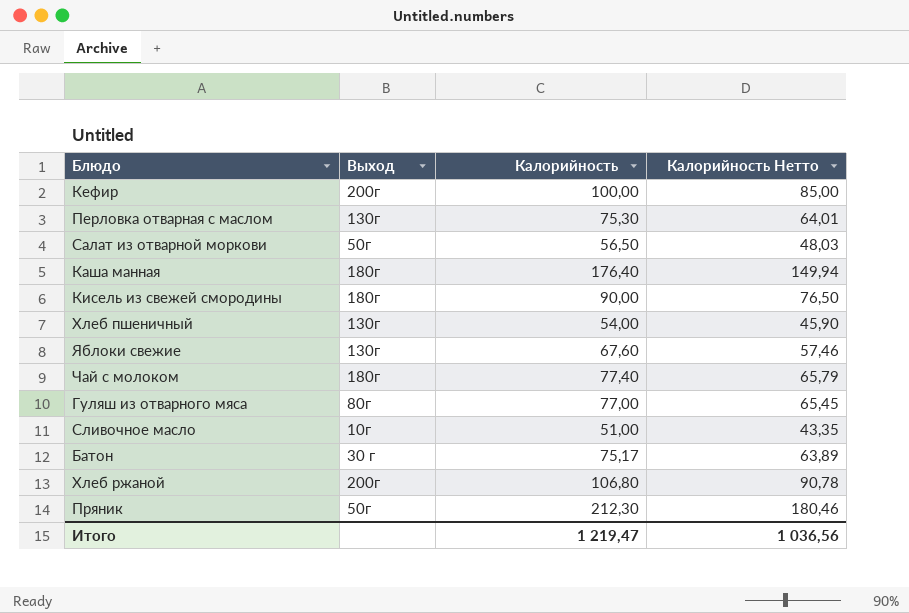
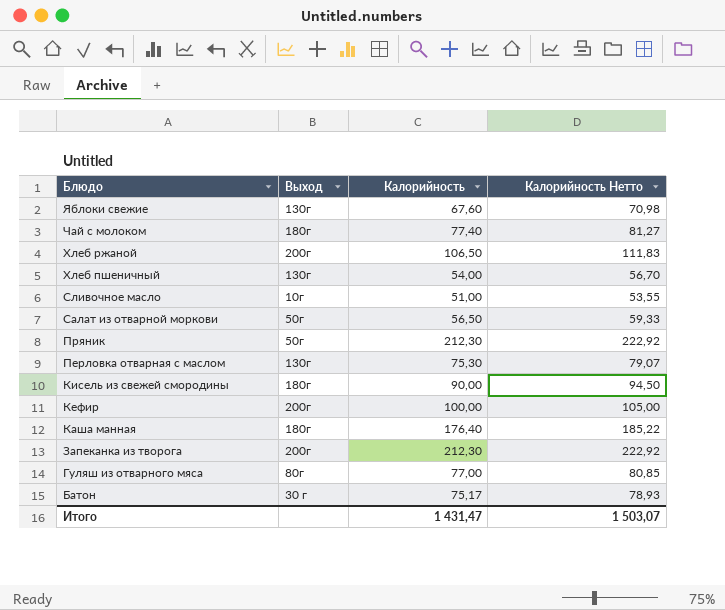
row order: none -> Блюдо descending
column Калорийность Нетто | formula: [Калорийность] * 0,85 -> [Калорийность] * 1,05
Хлеб ржаной | Калорийность: 106,80 -> 106,50
row Запеканка из творога: none -> 200г | 212,30 | 222,92
Итого | Калорийность: 1 219,47 -> 1 431,47
Итого | Калорийность Нетто: 1 036,56 -> 1 503,07

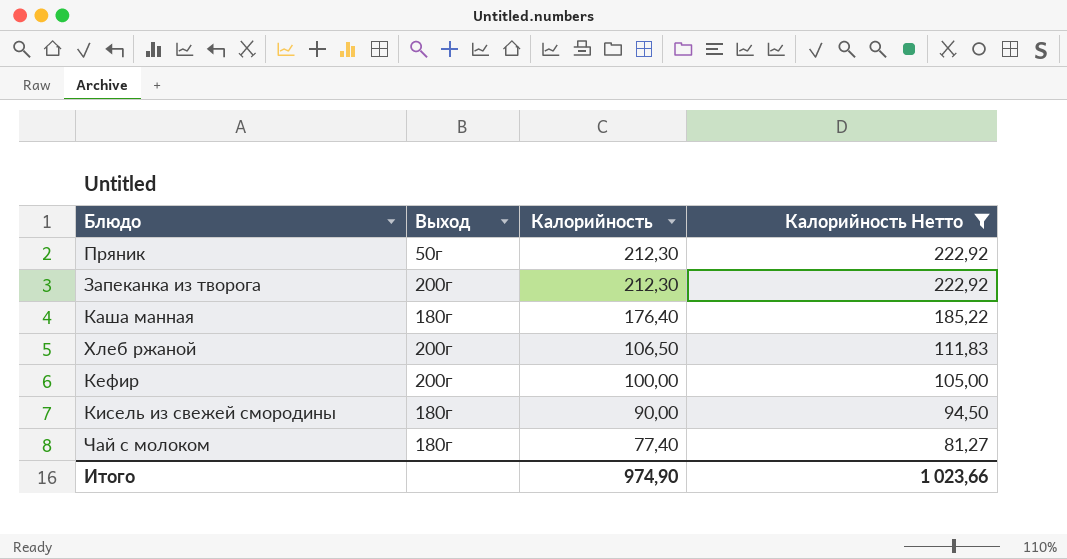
filter: none -> Калорийность Нетто >= 81,27
row order: Блюдо descending -> Калорийность descending
Итого | Калорийность: 1 431,47 -> 974,90
Итого | Калорийность Нетто: 1 503,07 -> 1 023,66

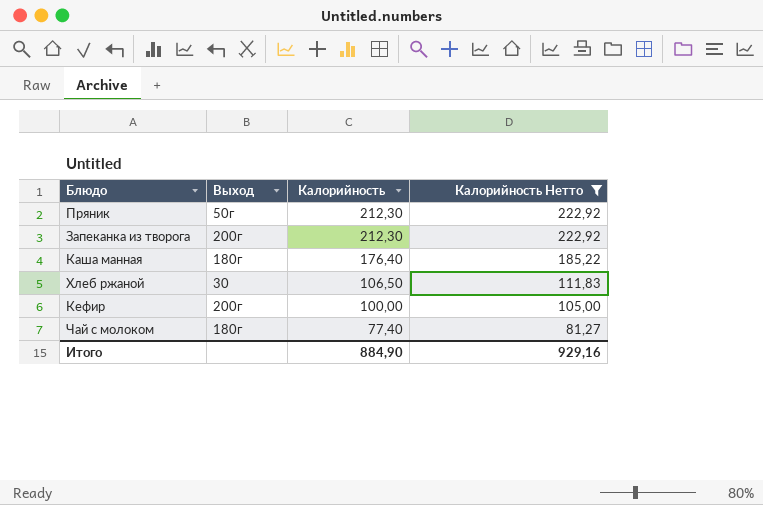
row Кисель из свежей смородины: 180г | 90,00 | 94,50 -> none
Хлеб ржаной | Выход: 200г -> 30
Итого | Калорийность: 974,90 -> 884,90
Итого | Калорийность Нетто: 1 023,66 -> 929,16

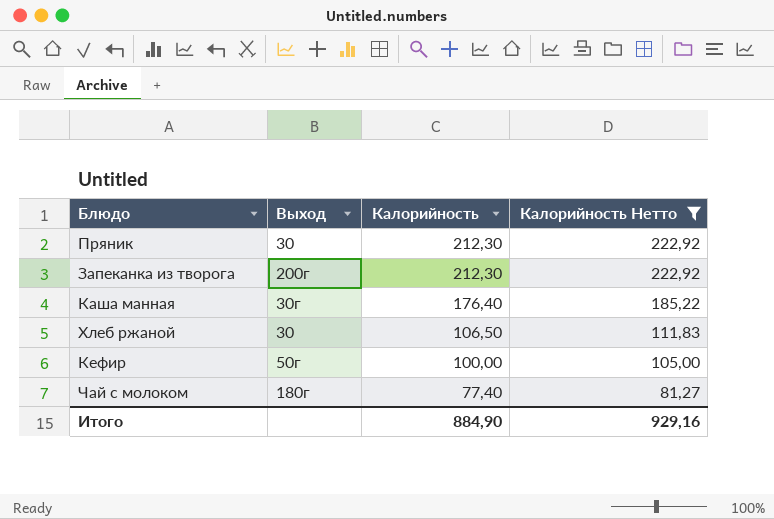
Пряник | Выход: 50г -> 30
Каша манная | Выход: 180г -> 30г
Кефир | Выход: 200г -> 50г

